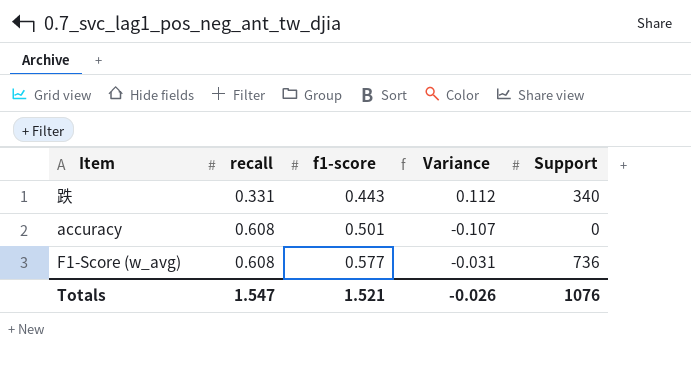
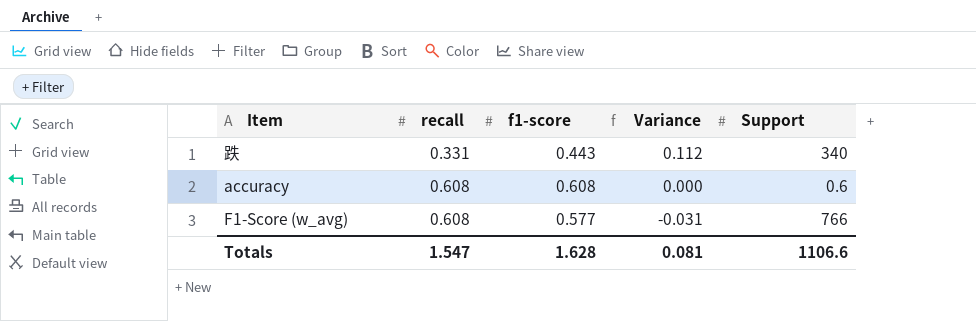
accuracy | f1-score: 0.501 -> 0.608
accuracy | Variance: -0.107 -> 0.000
accuracy | Support: 0 -> 0.6
F1-Score (w_avg) | Support: 736 -> 766
Totals | f1-score: 1.521 -> 1.628
Totals | Variance: -0.026 -> 0.081
Totals | Support: 1076 -> 1106.6

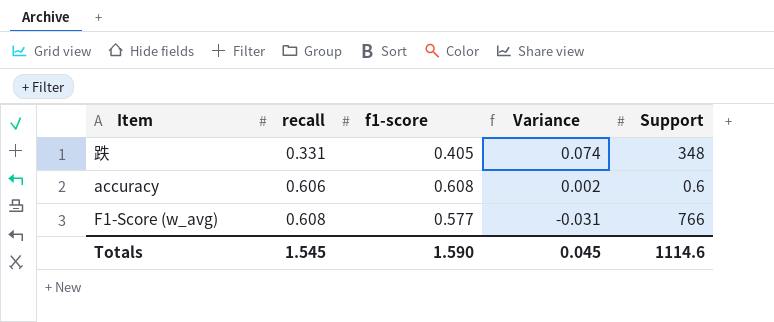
跌 | f1-score: 0.443 -> 0.405
跌 | Variance: 0.112 -> 0.074
跌 | Support: 340 -> 348
accuracy | recall: 0.608 -> 0.606
accuracy | Variance: 0.000 -> 0.002
Totals | recall: 1.547 -> 1.545
Totals | f1-score: 1.628 -> 1.590
Totals | Variance: 0.081 -> 0.045
Totals | Support: 1106.6 -> 1114.6

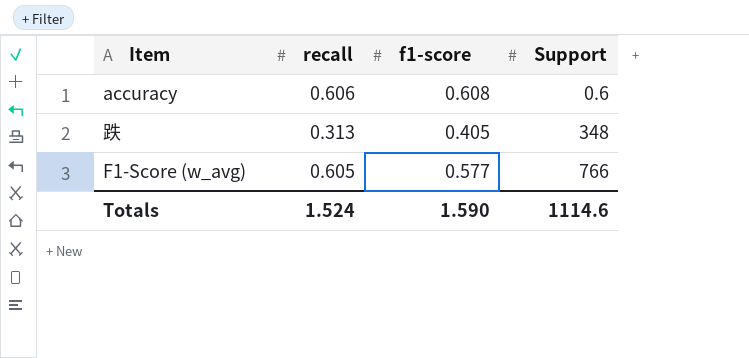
row order: recall ascending -> Support ascending
column Variance | formula: [f1-score] - [recall] -> none
跌 | recall: 0.331 -> 0.313
F1-Score (w_avg) | recall: 0.608 -> 0.605
Totals | recall: 1.545 -> 1.524

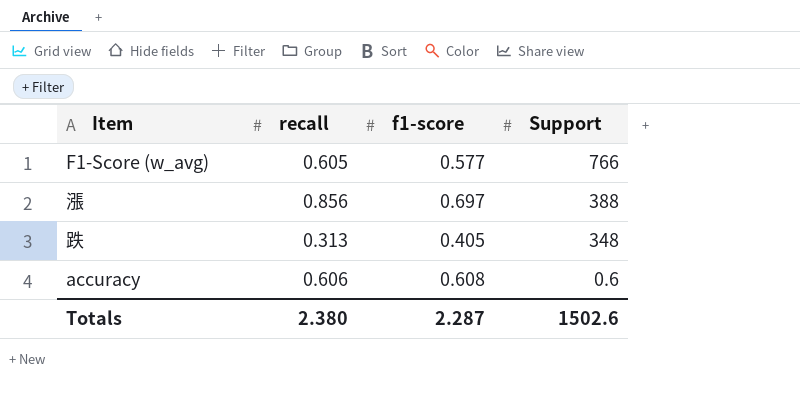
row order: Support ascending -> Support descending
row 漲: none -> 0.856 | 0.697 | 388
Totals | recall: 1.524 -> 2.380
Totals | f1-score: 1.590 -> 2.287
Totals | Support: 1114.6 -> 1502.6

